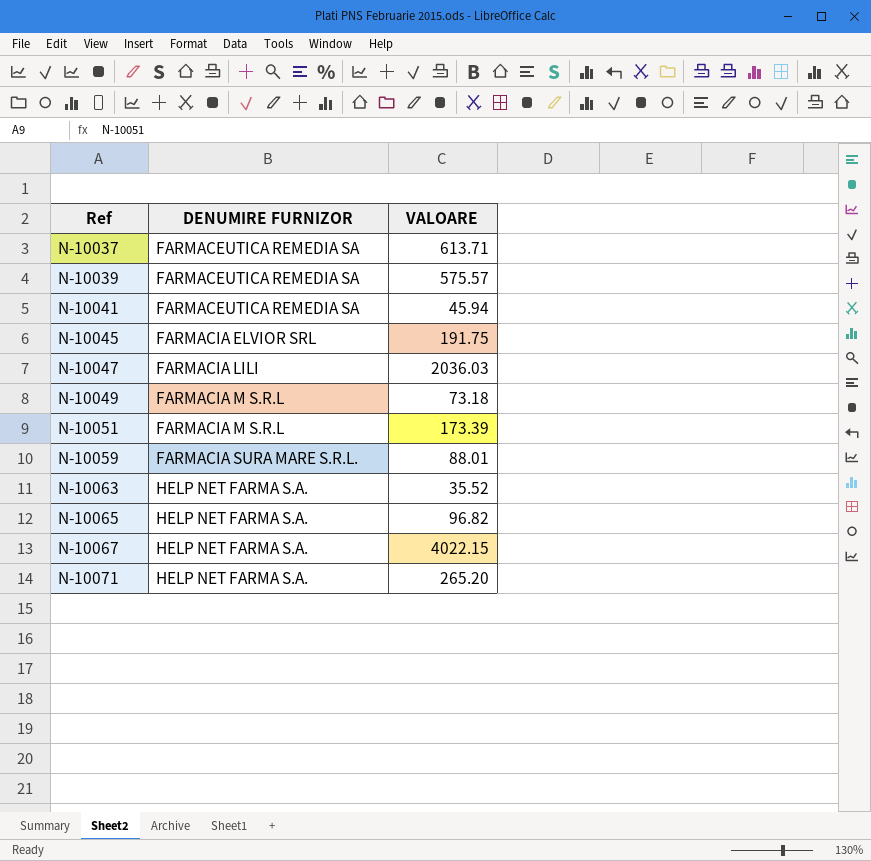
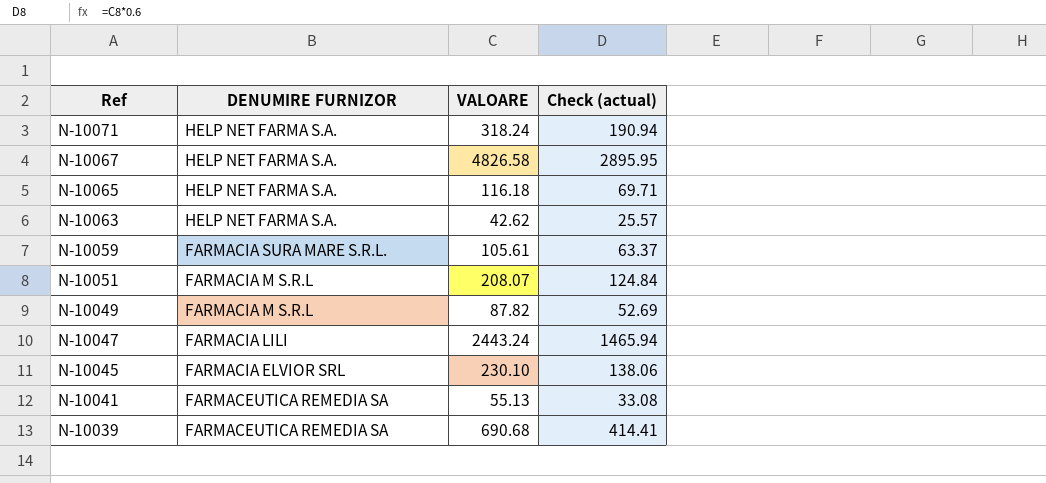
row order: Ref ascending -> Ref descending
column Check (actual) | formula: none -> [VALOARE] * 0.6
row N-10037: FARMACEUTICA REMEDIA SA | 613.71 -> none
N-10071 | VALOARE: 265.20 -> 318.24
N-10067 | VALOARE: 4022.15 -> 4826.58
N-10065 | VALOARE: 96.82 -> 116.18
N-10063 | VALOARE: 35.52 -> 42.62
N-10059 | VALOARE: 88.01 -> 105.61
N-10051 | VALOARE: 173.39 -> 208.07
N-10049 | VALOARE: 73.18 -> 87.82
N-10047 | VALOARE: 2036.03 -> 2443.24
N-10045 | VALOARE: 191.75 -> 230.10
N-10041 | VALOARE: 45.94 -> 55.13
N-10039 | VALOARE: 575.57 -> 690.68

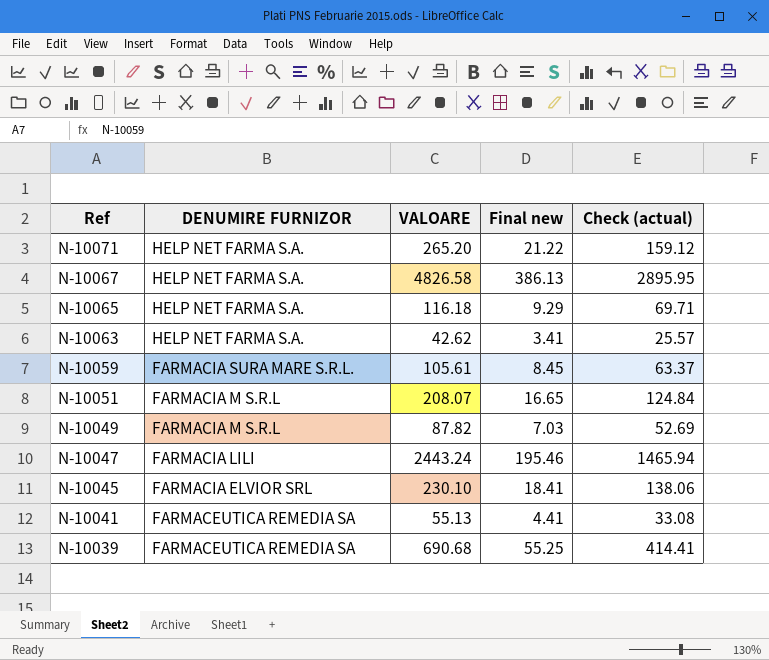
column Final new | formula: none -> [VALOARE] * 0.08
N-10071 | VALOARE: 318.24 -> 265.20
N-10071 | Check (actual): 190.94 -> 159.12

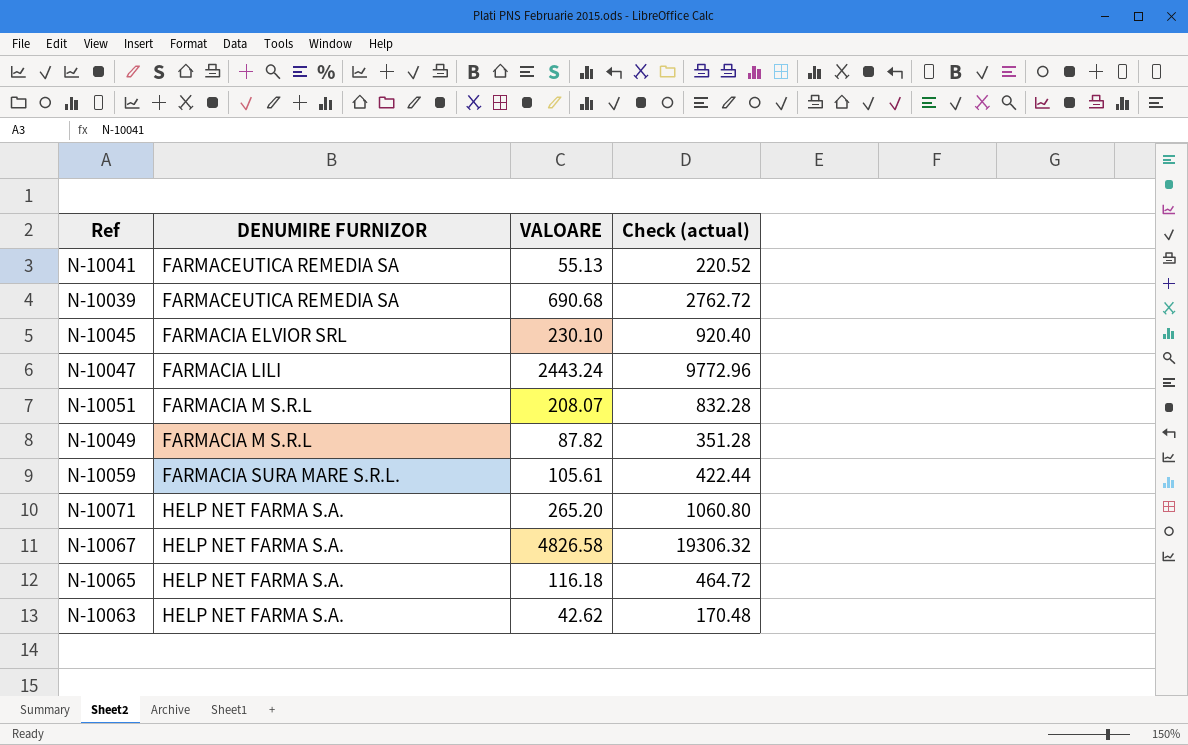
row order: Ref descending -> DENUMIRE FURNIZOR ascending
column Final new | formula: [VALOARE] * 0.08 -> none
column Check (actual) | formula: [VALOARE] * 0.6 -> [VALOARE] * 4

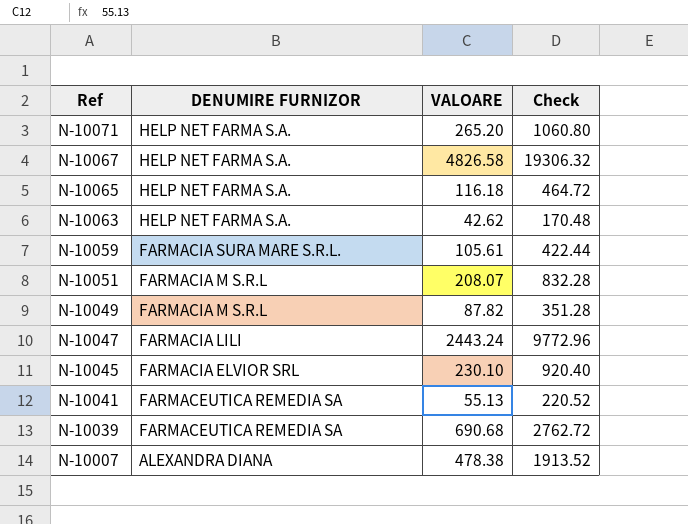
row order: DENUMIRE FURNIZOR ascending -> Ref descending
column name: Check (actual) -> Check
row N-10007: none -> ALEXANDRA DIANA | 478.38 | 1913.52

